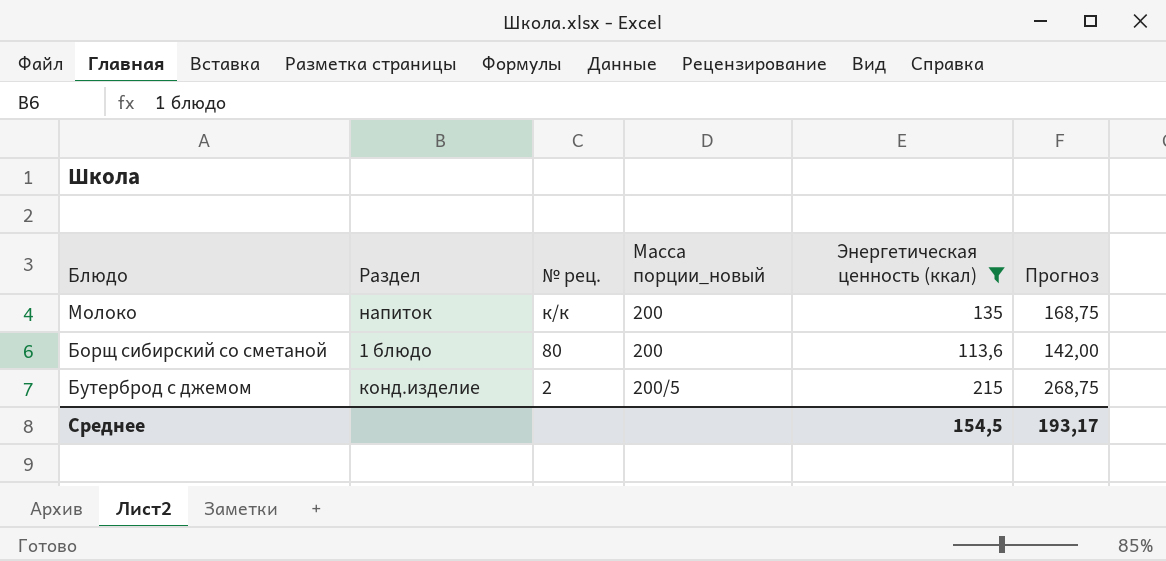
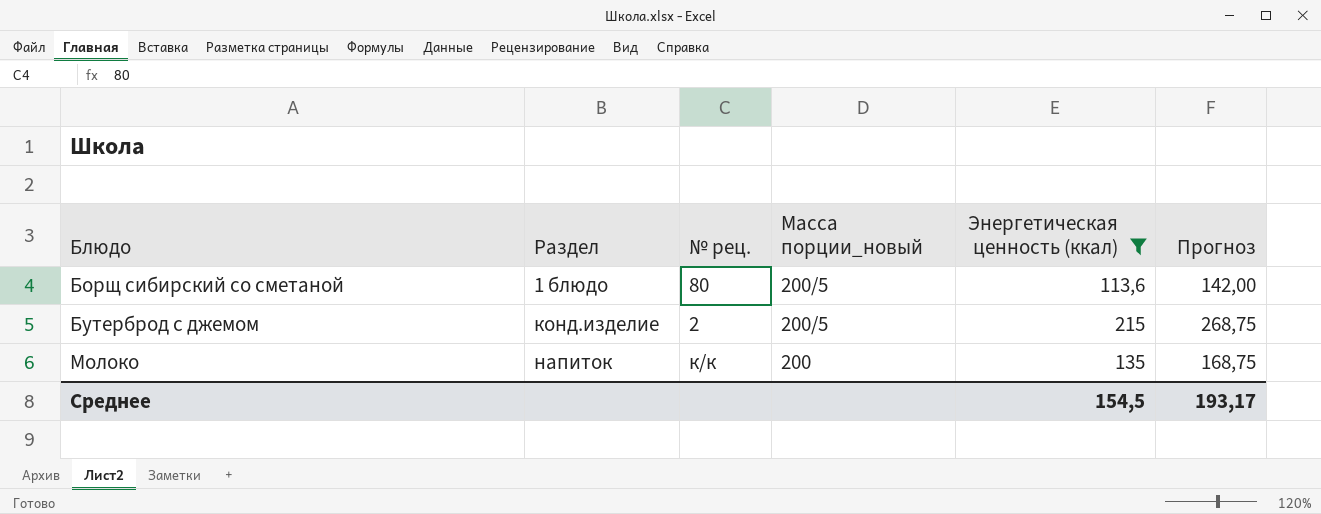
row order: № рец. descending -> Блюдо ascending
Борщ сибирский со сметаной | Масса порции_новый: 200 -> 200/5

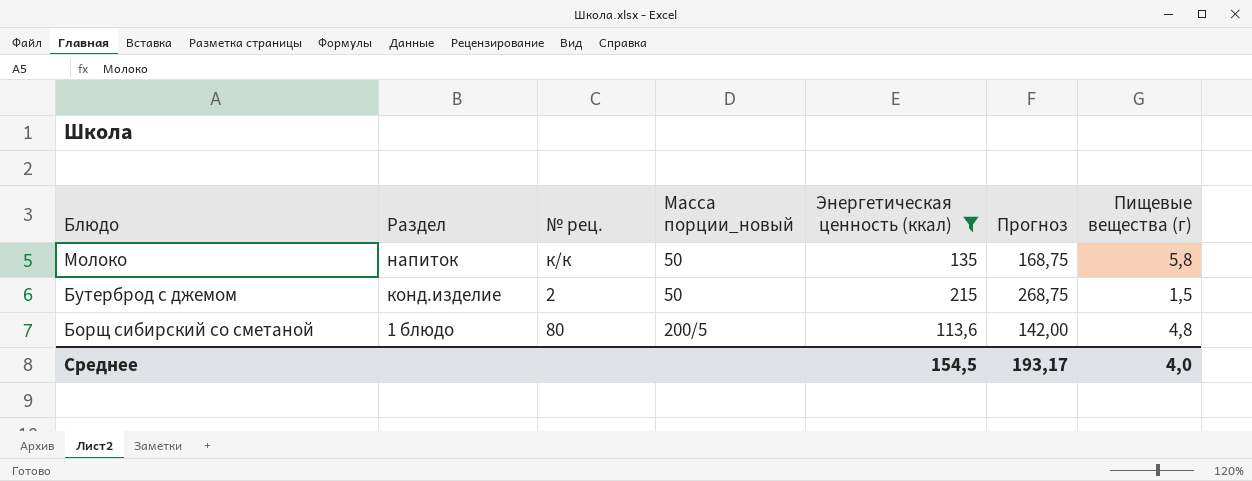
row order: Блюдо ascending -> Блюдо descending
column Пищевые вещества (г) | position: none -> 7
Молоко | Масса порции_новый: 200 -> 50
Бутерброд с джемом | Масса порции_новый: 200/5 -> 50

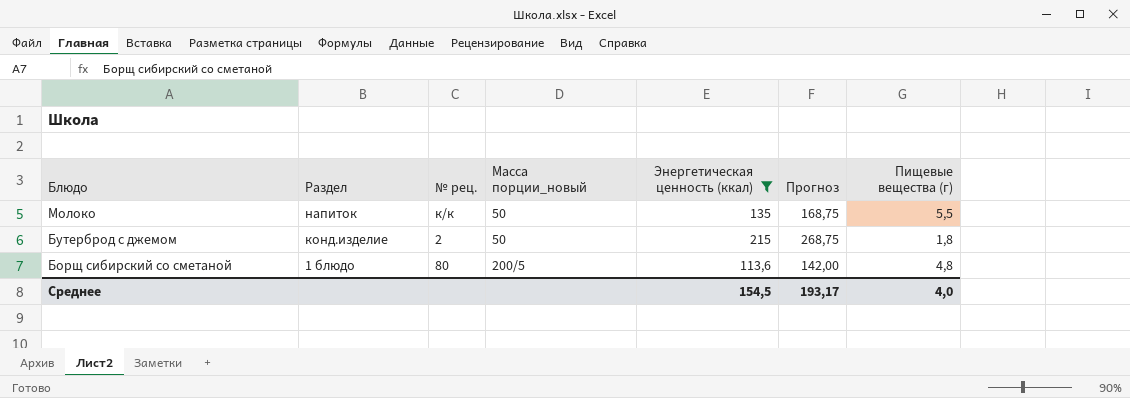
Молоко | Пищевые вещества (г): 5,8 -> 5,5
Бутерброд с джемом | Пищевые вещества (г): 1,5 -> 1,8

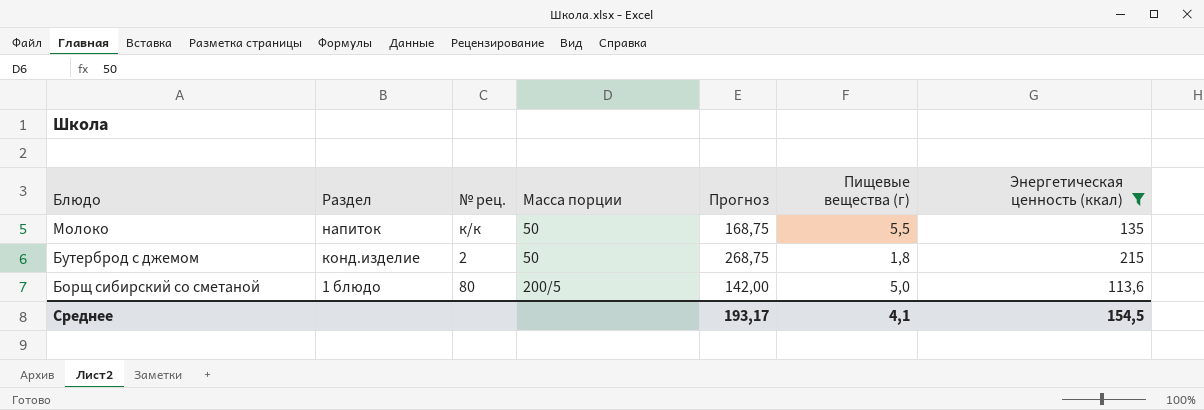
column name: Масса порции_новый -> Масса порции
column Энергетическая ценность (ккал) | position: 5 -> 7
Борщ сибирский со сметаной | Пищевые вещества (г): 4,8 -> 5,0
Среднее | Пищевые вещества (г): 4,0 -> 4,1

